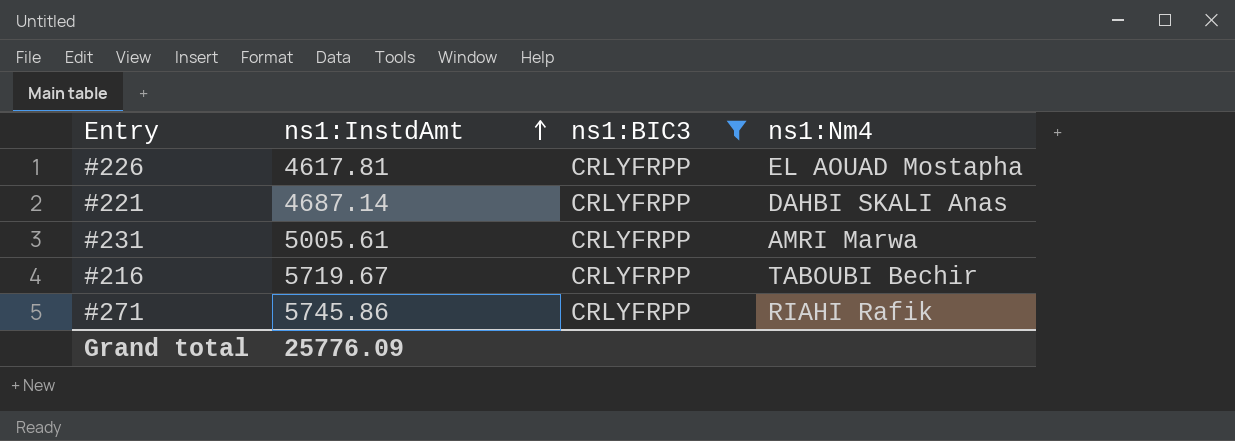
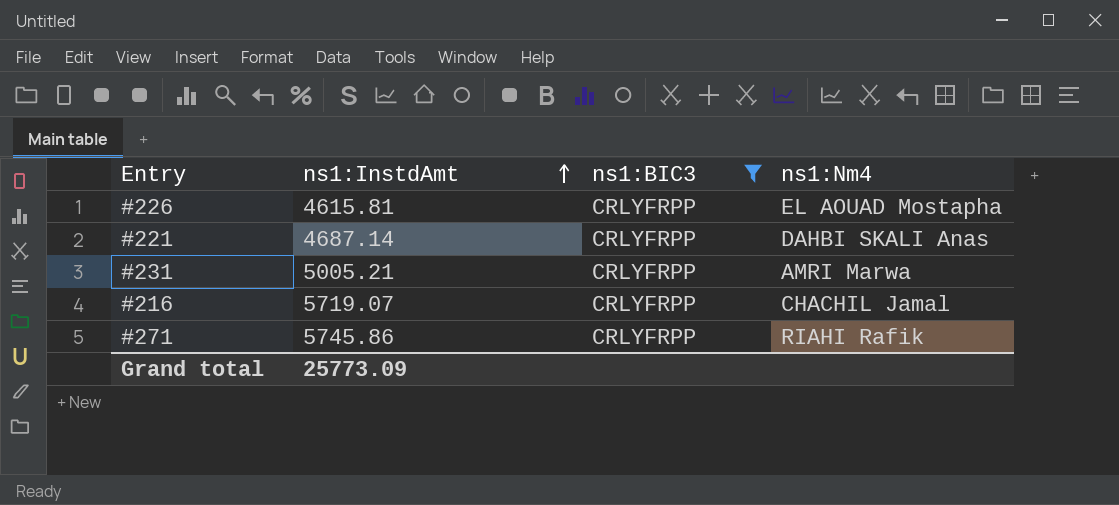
#226 | ns1:InstdAmt: 4617.81 -> 4615.81
#231 | ns1:InstdAmt: 5005.61 -> 5005.21
#216 | ns1:InstdAmt: 5719.67 -> 5719.07
#216 | ns1:Nm4: TABOUBI Bechir -> CHACHIL Jamal
Grand total | ns1:InstdAmt: 25776.09 -> 25773.09

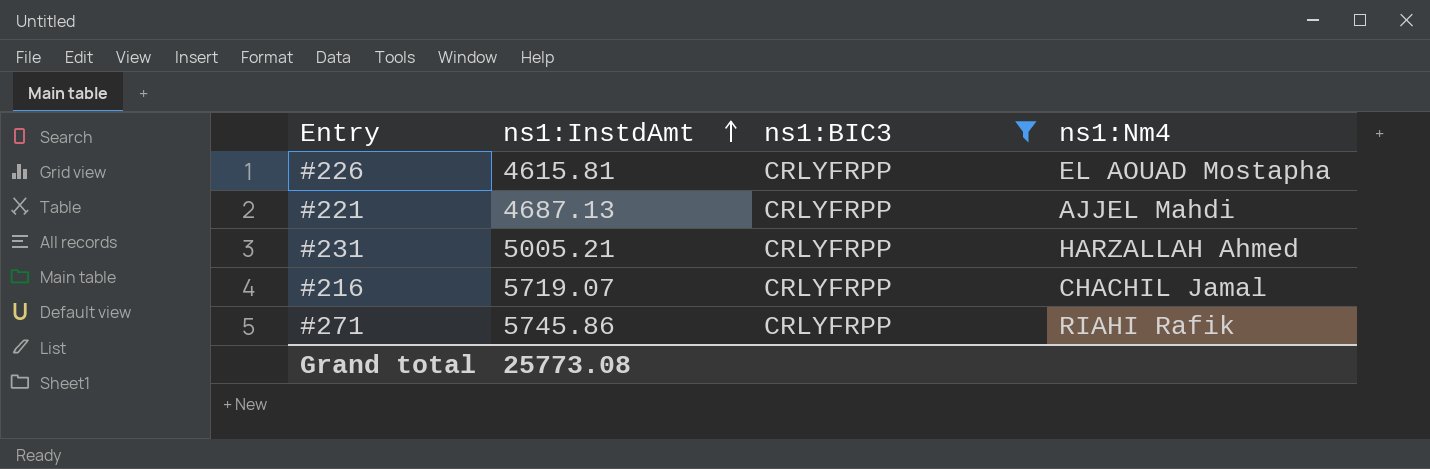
#221 | ns1:InstdAmt: 4687.14 -> 4687.13
#221 | ns1:Nm4: DAHBI SKALI Anas -> AJJEL Mahdi
#231 | ns1:Nm4: AMRI Marwa -> HARZALLAH Ahmed
Grand total | ns1:InstdAmt: 25773.09 -> 25773.08

